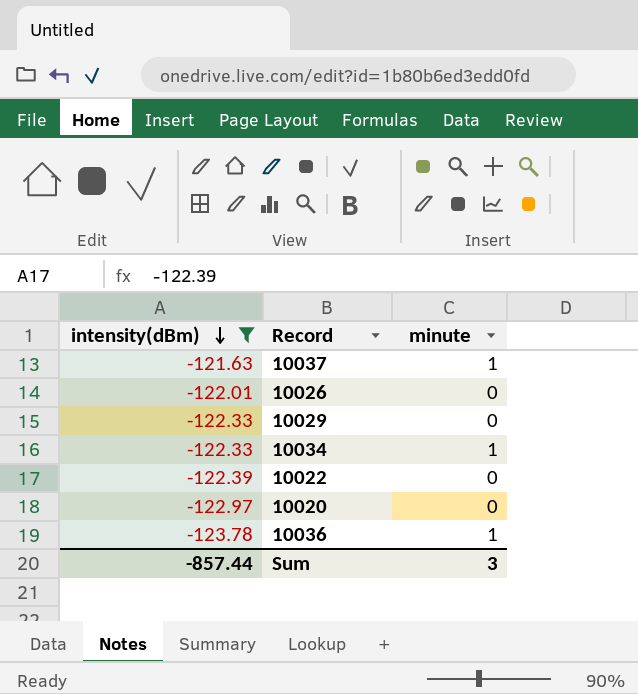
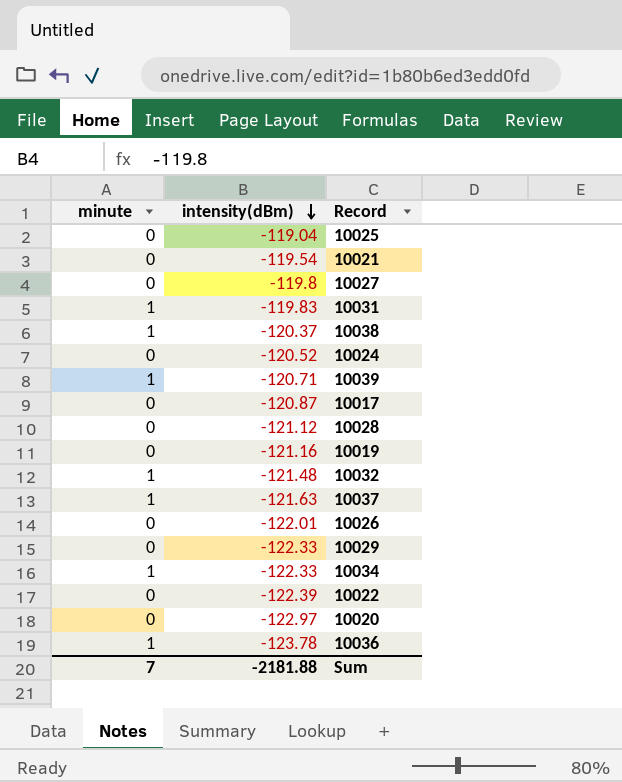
filter: intensity(dBm) <= -121.63 -> none
column minute | position: 3 -> 1
Sum | minute: 3 -> 7
Sum | intensity(dBm): -857.44 -> -2181.88

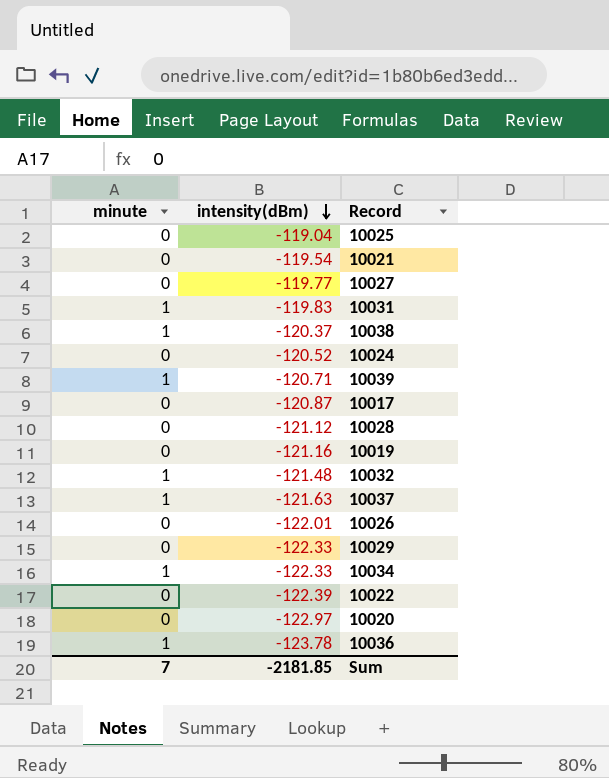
10027 | intensity(dBm): -119.8 -> -119.77
Sum | intensity(dBm): -2181.88 -> -2181.85

